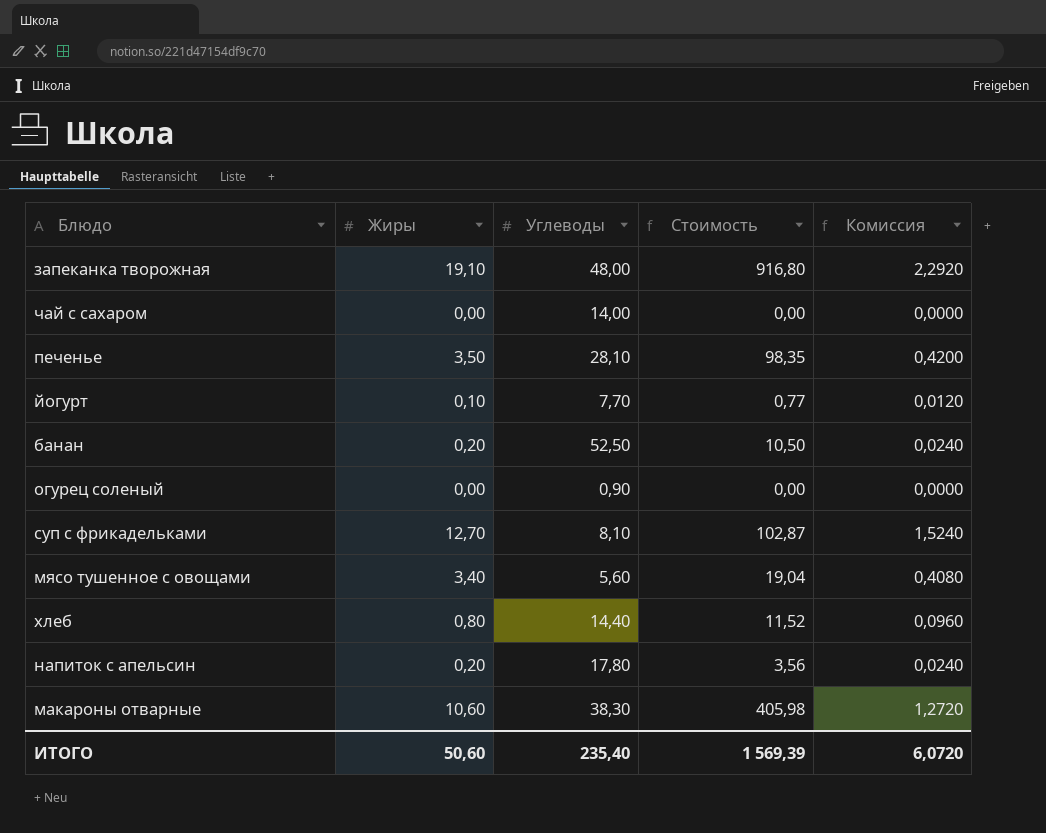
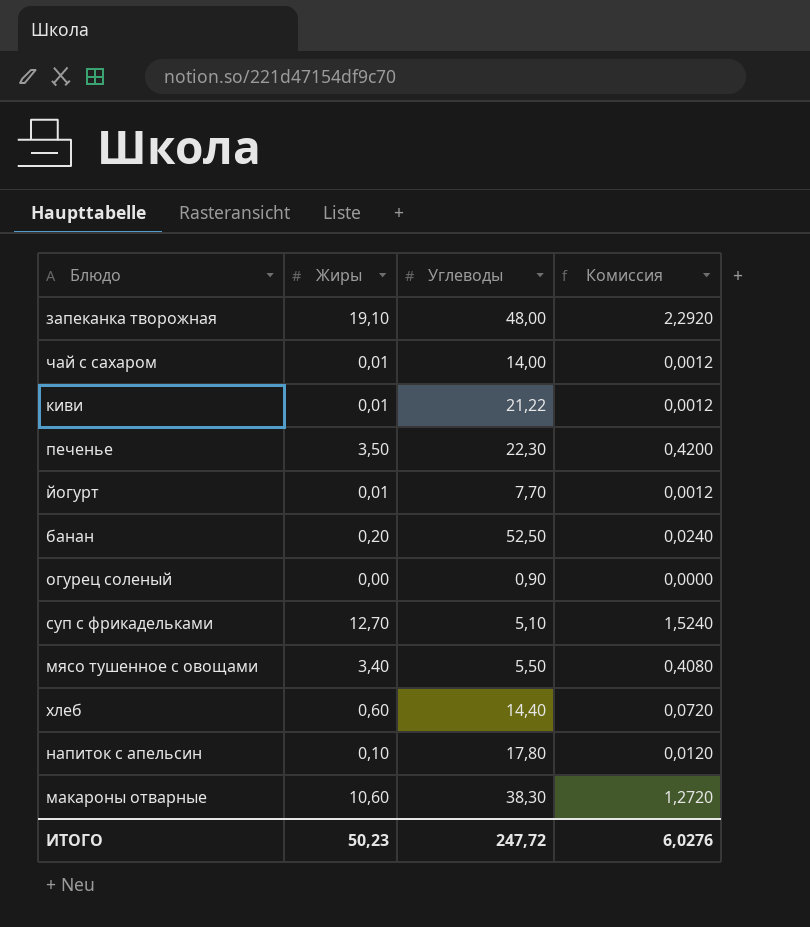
column Стоимость | formula: [Жиры] * [Углеводы] -> none
чай с сахаром | Жиры: 0,00 -> 0,01
чай с сахаром | Комиссия: 0,0000 -> 0,0012
row киви: none -> 0,01 | 21,22 | 0,0012
печенье | Углеводы: 28,10 -> 22,30
йогурт | Жиры: 0,10 -> 0,01
йогурт | Комиссия: 0,0120 -> 0,0012
суп с фрикадельками | Углеводы: 8,10 -> 5,10
мясо тушенное с овощами | Углеводы: 5,60 -> 5,50
хлеб | Жиры: 0,80 -> 0,60
хлеб | Комиссия: 0,0960 -> 0,0720
напиток с апельсин | Жиры: 0,20 -> 0,10
напиток с апельсин | Комиссия: 0,0240 -> 0,0120
ИТОГО | Жиры: 50,60 -> 50,23
ИТОГО | Углеводы: 235,40 -> 247,72
ИТОГО | Комиссия: 6,0720 -> 6,0276

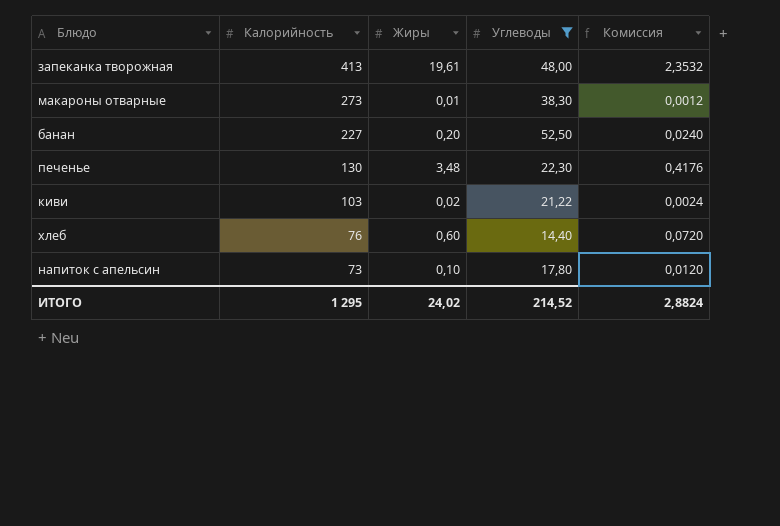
filter: none -> Углеводы >= 14,40
row order: none -> Калорийность descending
column Калорийность | position: none -> 2
запеканка творожная | Жиры: 19,10 -> 19,61
запеканка творожная | Комиссия: 2,2920 -> 2,3532
макароны отварные | Жиры: 10,60 -> 0,01
макароны отварные | Комиссия: 1,2720 -> 0,0012
печенье | Жиры: 3,50 -> 3,48
печенье | Комиссия: 0,4200 -> 0,4176
киви | Жиры: 0,01 -> 0,02
киви | Комиссия: 0,0012 -> 0,0024
ИТОГО | Жиры: 50,23 -> 24,02
ИТОГО | Углеводы: 247,72 -> 214,52
ИТОГО | Комиссия: 6,0276 -> 2,8824

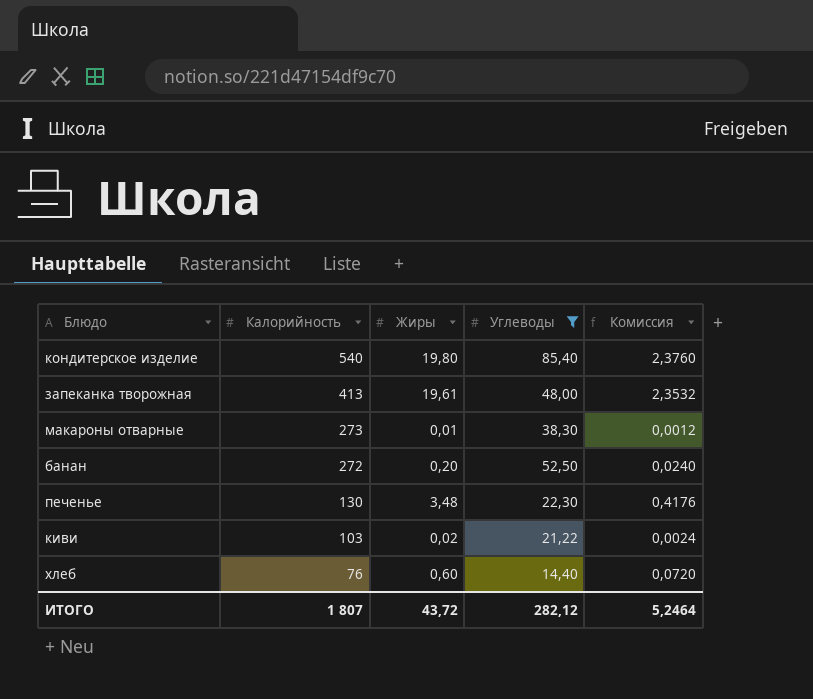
row напиток с апельсин: 73 | 0,10 | 17,80 | 0,0120 -> none
row кондитерское изделие: none -> 540 | 19,80 | 85,40 | 2,3760
банан | Калорийность: 227 -> 272
ИТОГО | Калорийность: 1 295 -> 1 807
ИТОГО | Жиры: 24,02 -> 43,72
ИТОГО | Углеводы: 214,52 -> 282,12
ИТОГО | Комиссия: 2,8824 -> 5,2464

